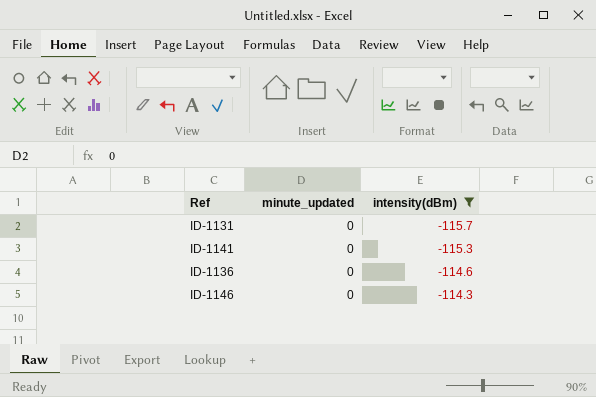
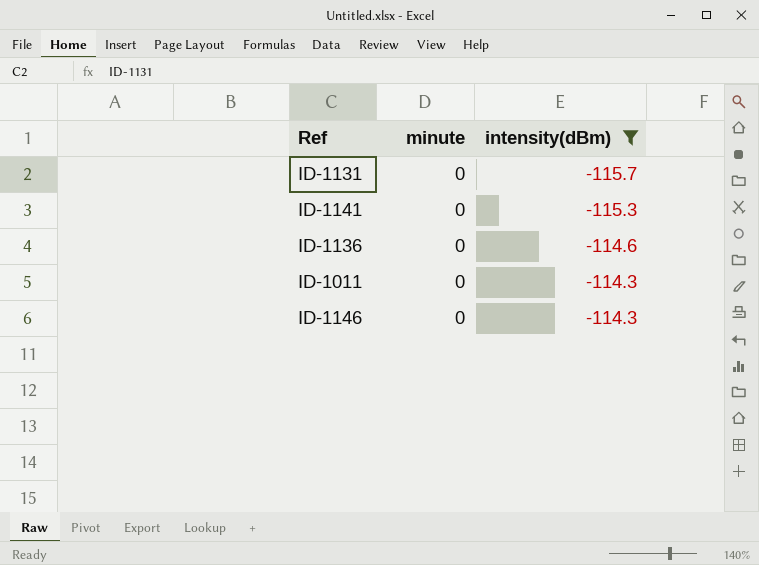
column name: minute_updated -> minute
row ID-1011: none -> 0 | -114.3

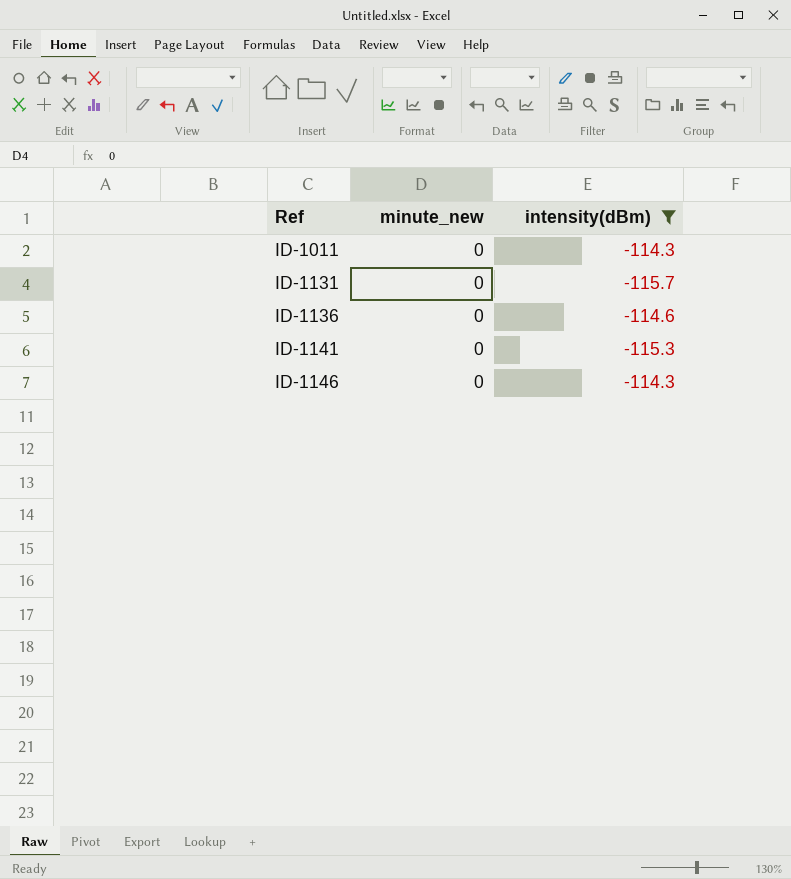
row order: intensity(dBm) ascending -> Ref ascending
column name: minute -> minute_new

